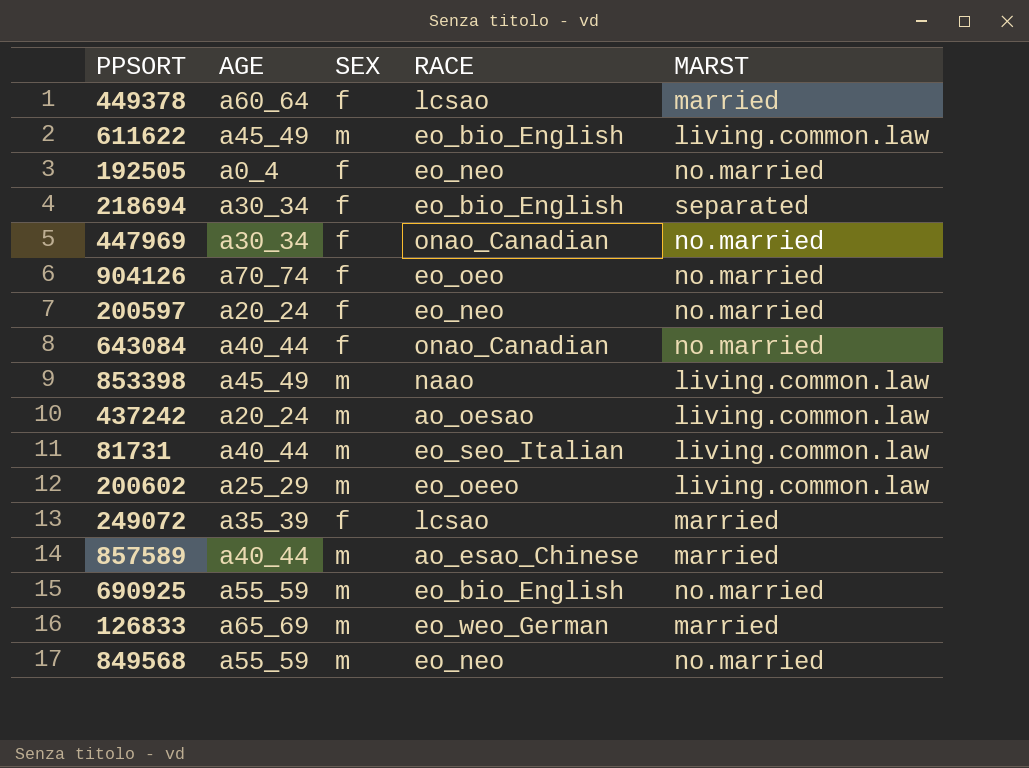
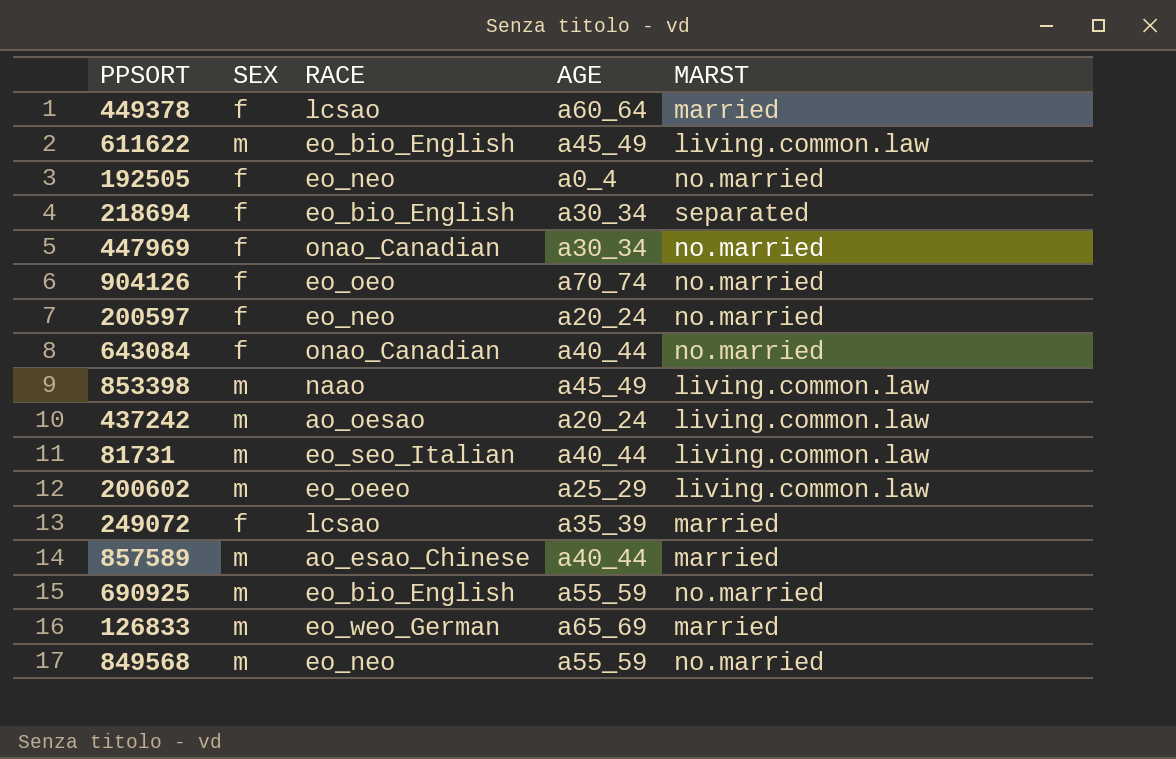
column AGE | position: 2 -> 4

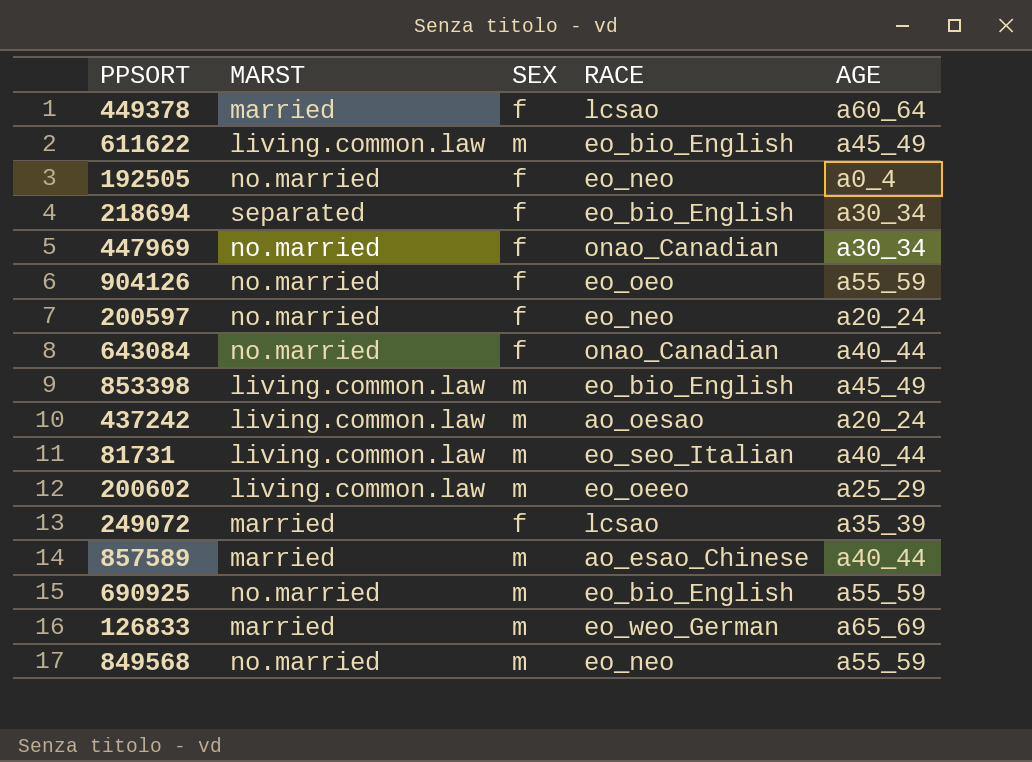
column MARST | position: 5 -> 2
904126 | AGE: a70_74 -> a55_59
853398 | RACE: naao -> eo_bio_English

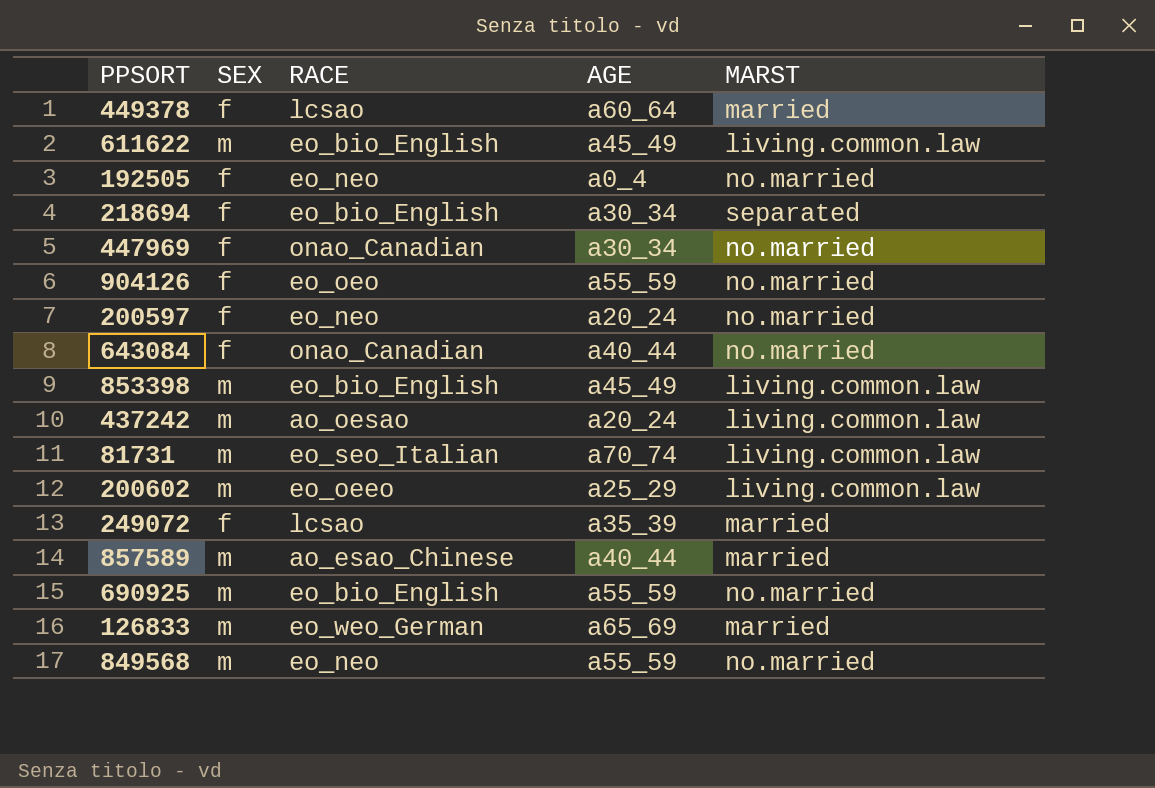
column MARST | position: 2 -> 5
81731 | AGE: a40_44 -> a70_74

